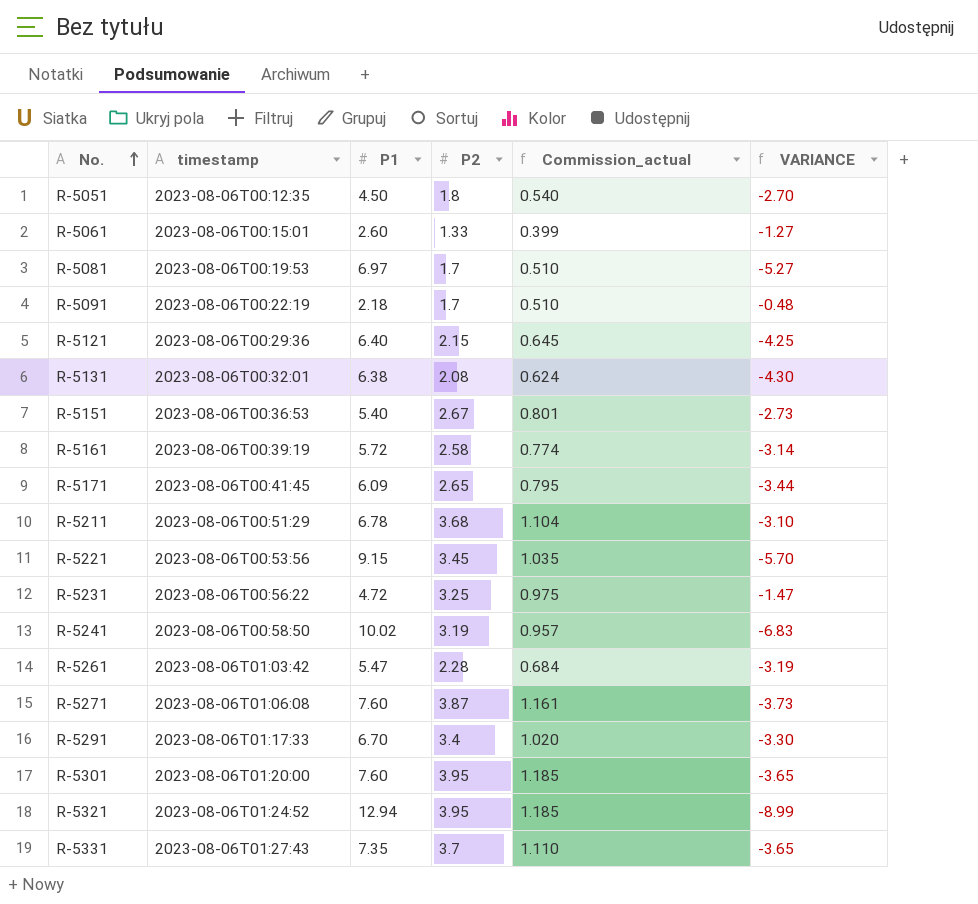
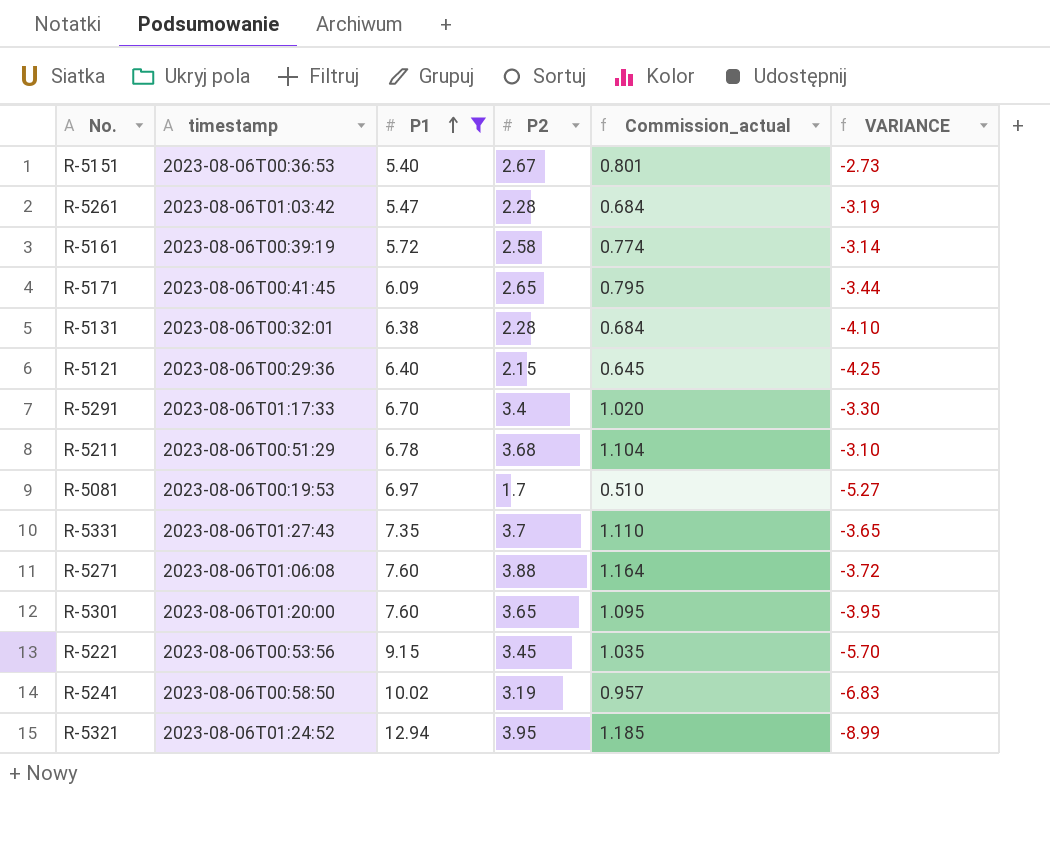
filter: none -> P1 >= 5.40
row order: No. ascending -> P1 ascending
R-5131 | P2: 2.08 -> 2.28
R-5131 | Commission_actual: 0.624 -> 0.684
R-5131 | VARIANCE: -4.30 -> -4.10
R-5271 | P2: 3.87 -> 3.88
R-5271 | Commission_actual: 1.161 -> 1.164
R-5271 | VARIANCE: -3.73 -> -3.72
R-5301 | P2: 3.95 -> 3.65
R-5301 | Commission_actual: 1.185 -> 1.095
R-5301 | VARIANCE: -3.65 -> -3.95

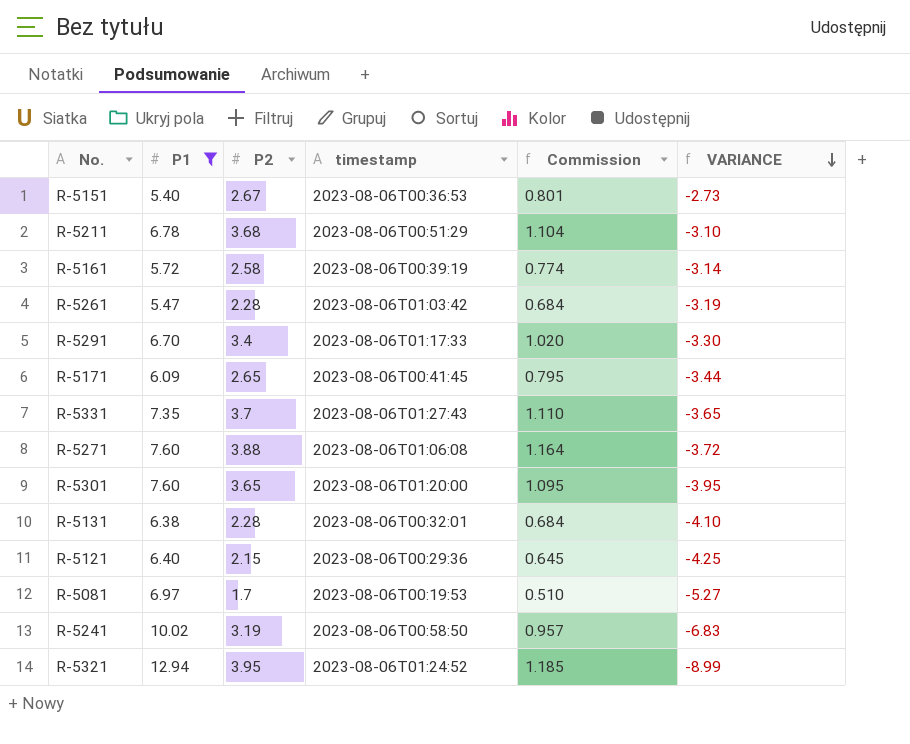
row order: P1 ascending -> VARIANCE descending
column timestamp | position: 2 -> 4
column name: Commission_actual -> Commission
row R-5221: 2023-08-06T00:53:56 | 9.15 | 3.45 | 1.035 | -5.70 -> none

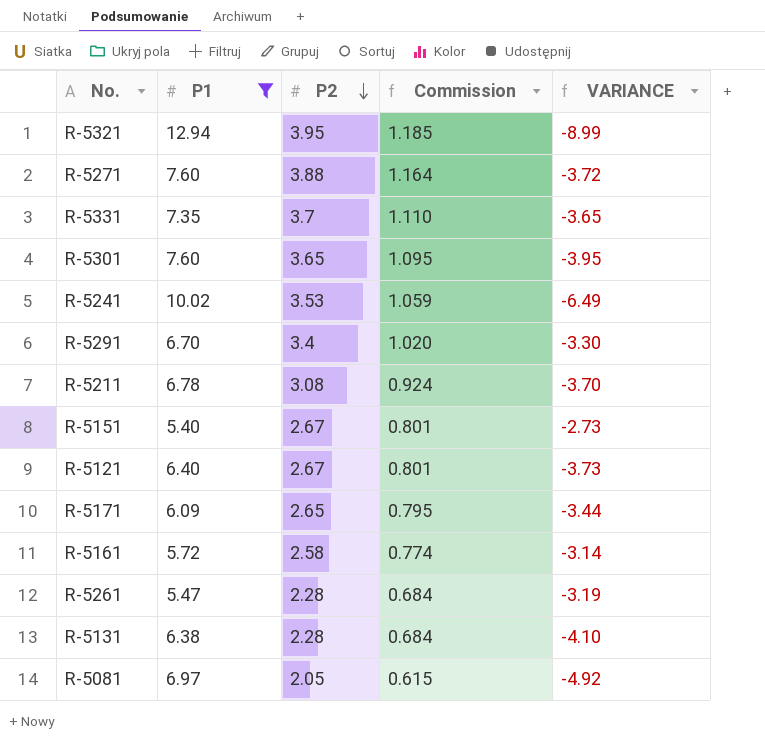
row order: VARIANCE descending -> P2 descending
column timestamp | position: 4 -> none
R-5241 | P2: 3.19 -> 3.53
R-5241 | Commission: 0.957 -> 1.059
R-5241 | VARIANCE: -6.83 -> -6.49
R-5211 | P2: 3.68 -> 3.08
R-5211 | Commission: 1.104 -> 0.924
R-5211 | VARIANCE: -3.10 -> -3.70
R-5121 | P2: 2.15 -> 2.67
R-5121 | Commission: 0.645 -> 0.801
R-5121 | VARIANCE: -4.25 -> -3.73
R-5081 | P2: 1.7 -> 2.05
R-5081 | Commission: 0.510 -> 0.615
R-5081 | VARIANCE: -5.27 -> -4.92

